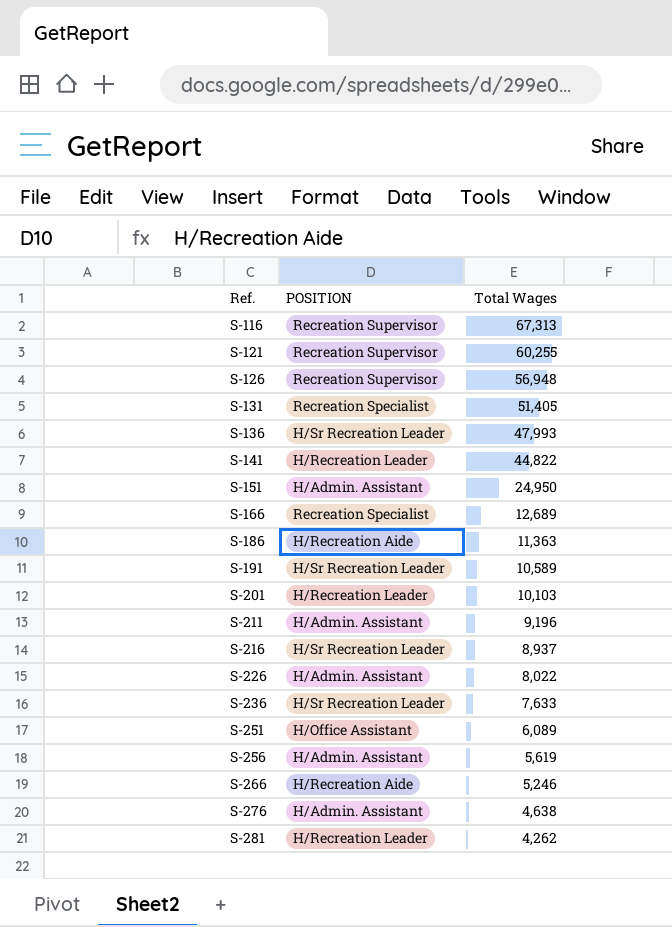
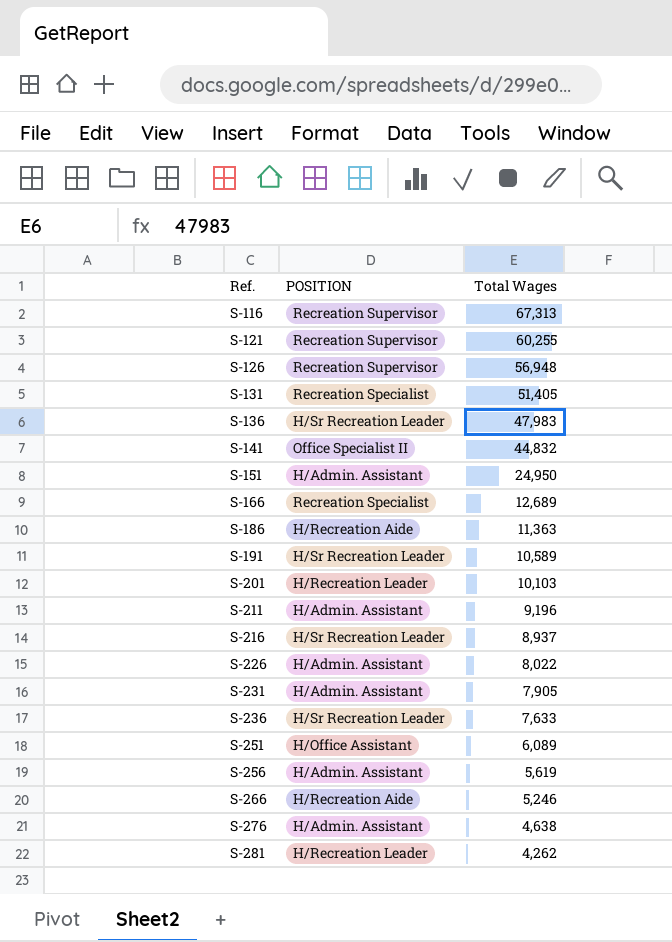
S-136 | Total Wages: 47,993 -> 47,983
S-141 | POSITION: H/Recreation Leader -> Office Specialist II
S-141 | Total Wages: 44,822 -> 44,832
row S-231: none -> H/Admin. Assistant | 7,905

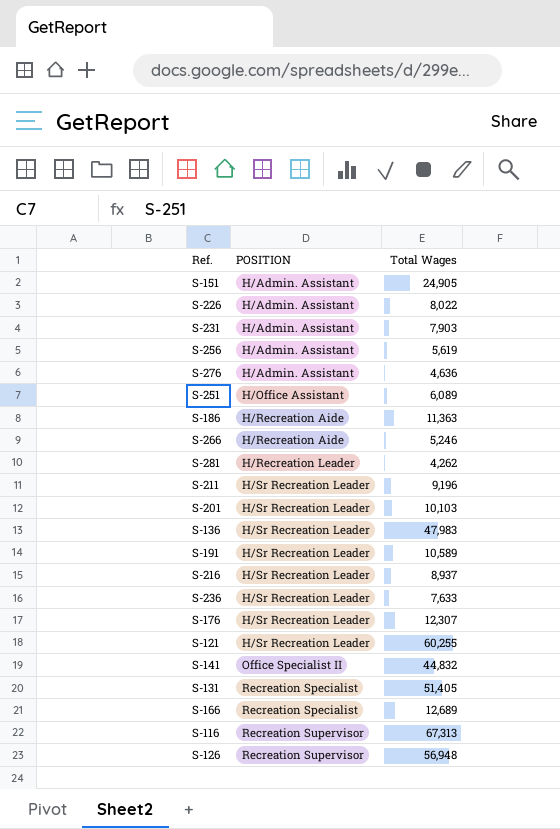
row order: Ref. ascending -> POSITION ascending
S-151 | Total Wages: 24,950 -> 24,905
S-231 | Total Wages: 7,905 -> 7,903
S-276 | Total Wages: 4,638 -> 4,636
S-211 | POSITION: H/Admin. Assistant -> H/Sr Recreation Leader
S-201 | POSITION: H/Recreation Leader -> H/Sr Recreation Leader
row S-176: none -> H/Sr Recreation Leader | 12,307
S-121 | POSITION: Recreation Supervisor -> H/Sr Recreation Leader

